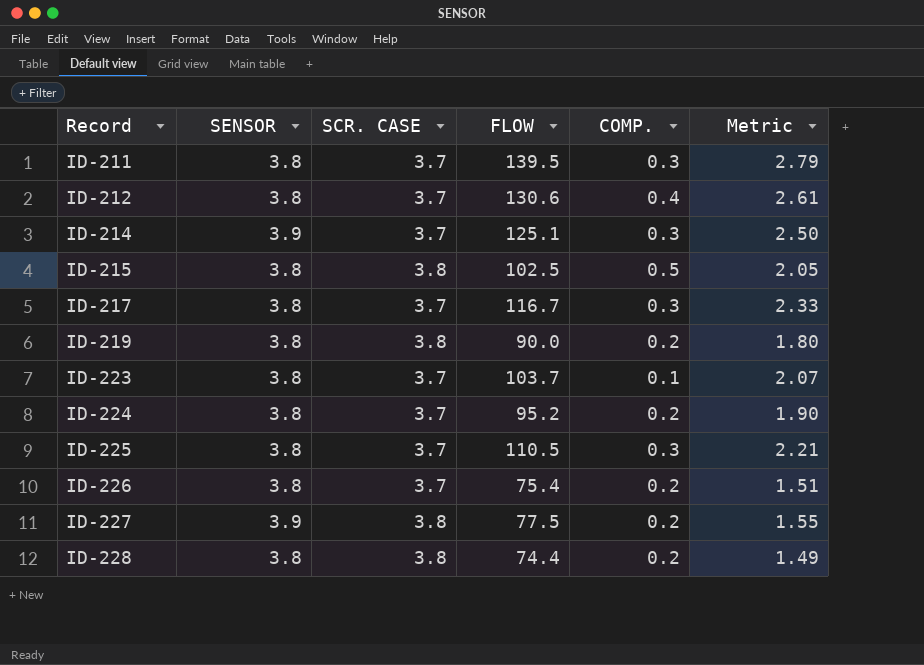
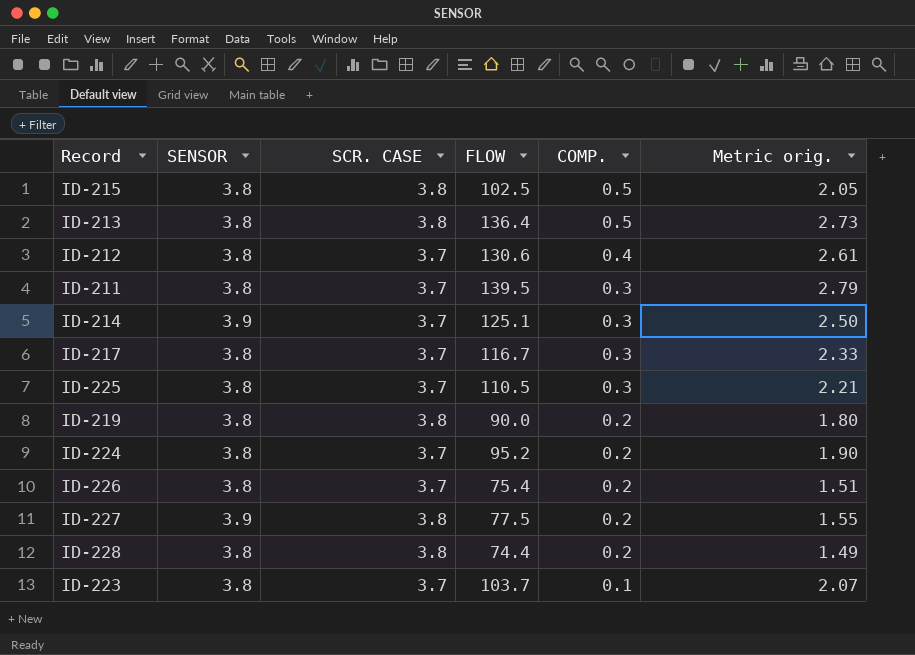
row order: Record ascending -> COMP. descending
column name: Metric -> Metric orig.
row ID-213: none -> 3.8 | 3.8 | 136.4 | 0.5 | 2.73

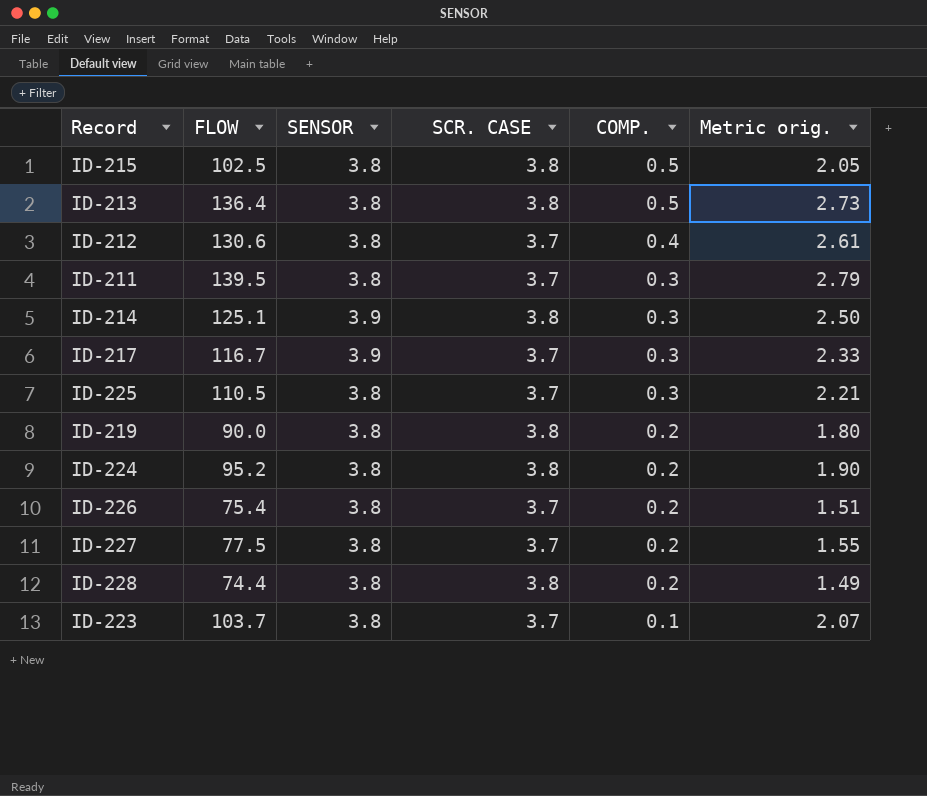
column FLOW | position: 4 -> 2
ID-214 | SCR. CASE: 3.7 -> 3.8
ID-217 | SENSOR: 3.8 -> 3.9
ID-224 | SCR. CASE: 3.7 -> 3.8
ID-227 | SENSOR: 3.9 -> 3.8
ID-227 | SCR. CASE: 3.8 -> 3.7

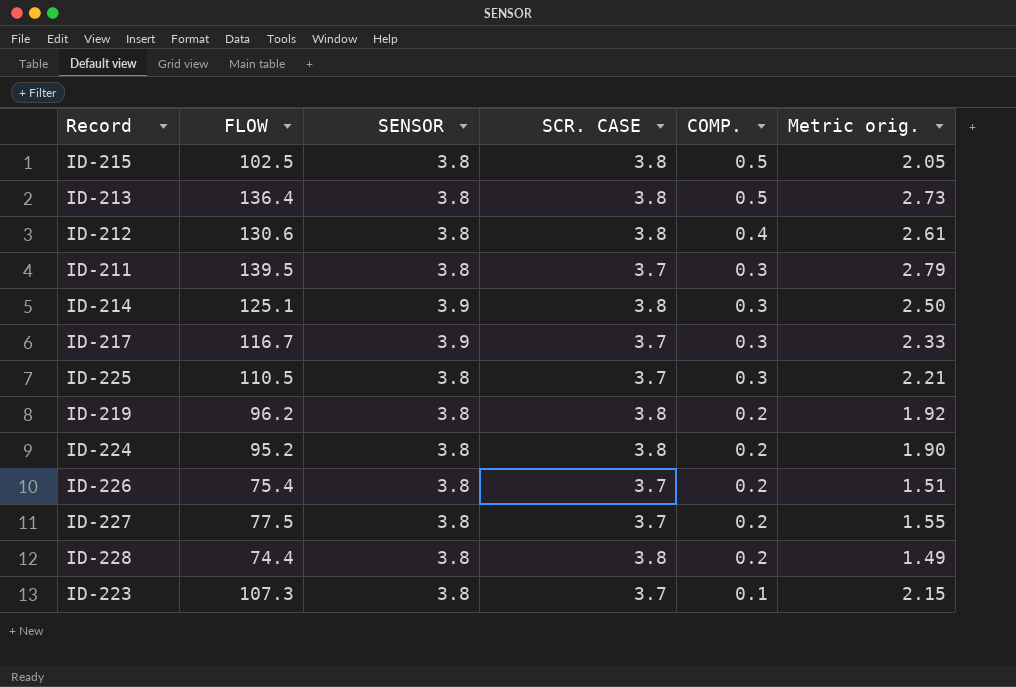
ID-212 | SCR. CASE: 3.7 -> 3.8
ID-219 | FLOW: 90.0 -> 96.2
ID-219 | Metric orig.: 1.80 -> 1.92
ID-223 | FLOW: 103.7 -> 107.3
ID-223 | Metric orig.: 2.07 -> 2.15

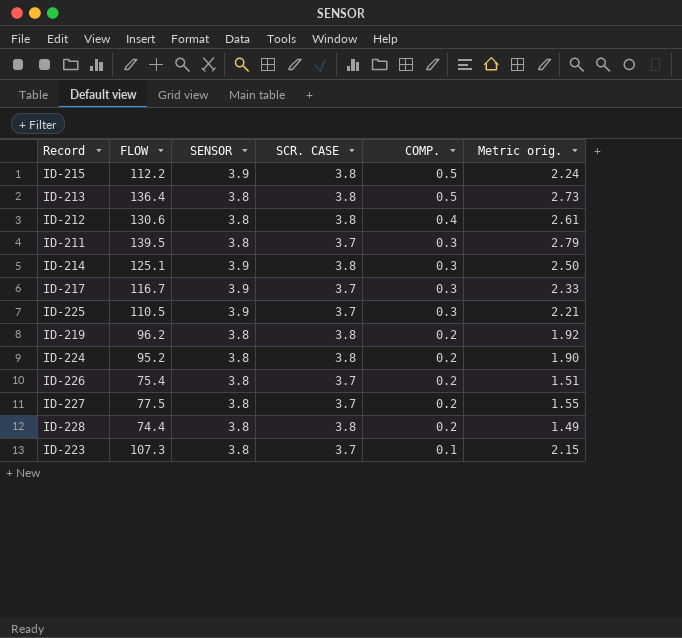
ID-215 | FLOW: 102.5 -> 112.2
ID-215 | SENSOR: 3.8 -> 3.9
ID-215 | Metric orig.: 2.05 -> 2.24
ID-225 | SENSOR: 3.8 -> 3.9

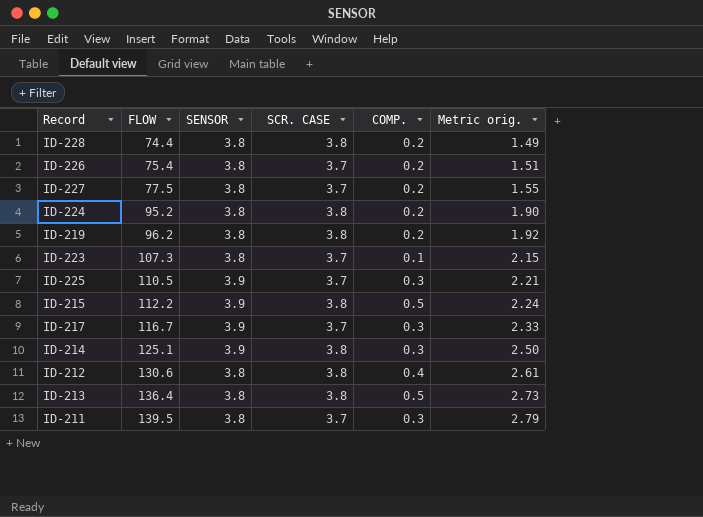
row order: COMP. descending -> FLOW ascending

